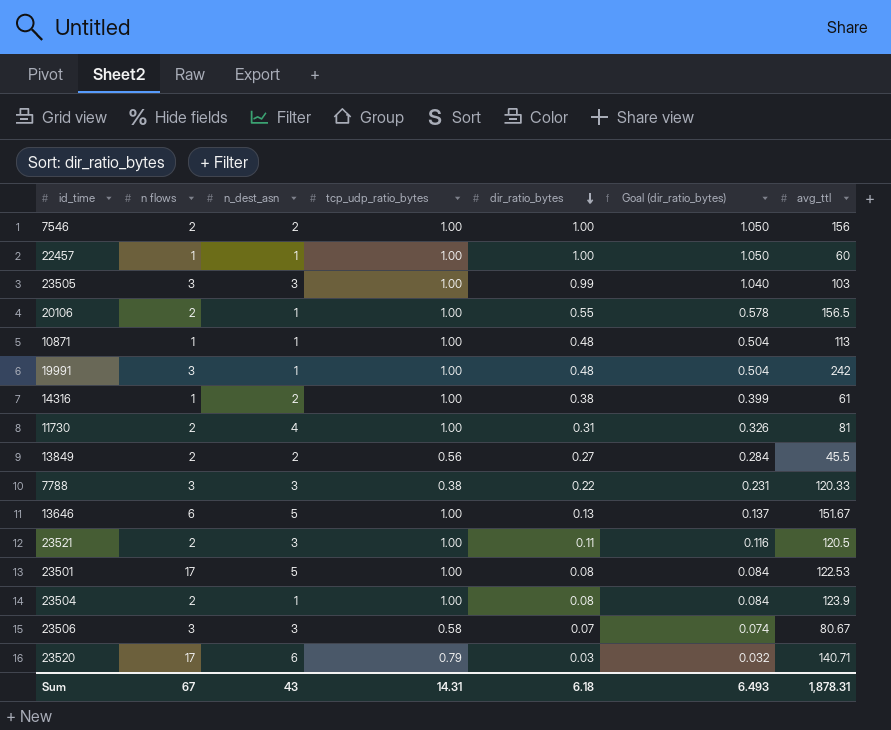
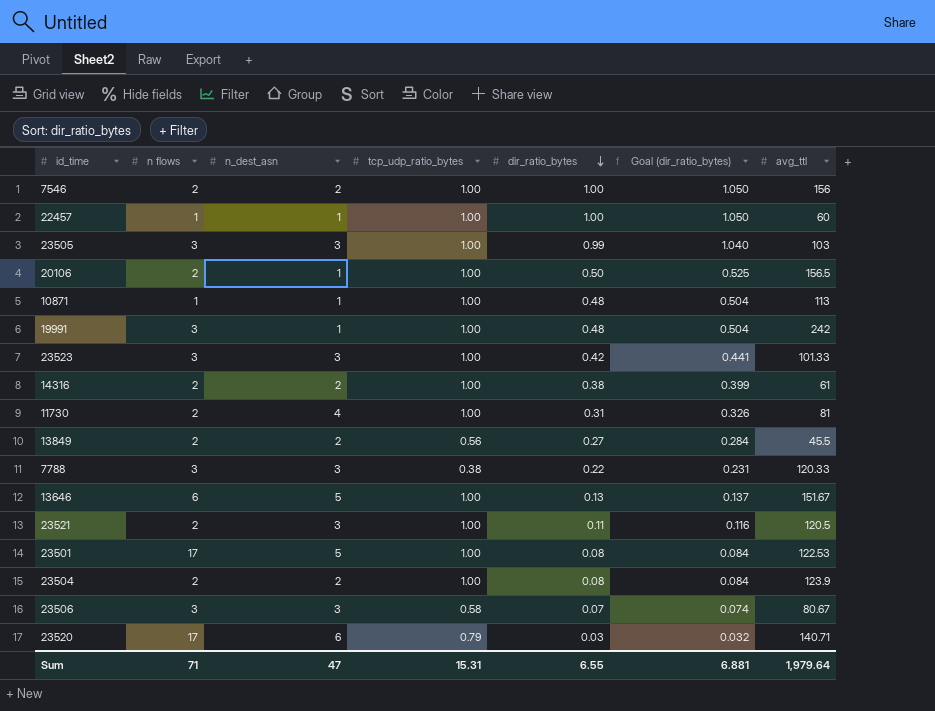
20106 | dir_ratio_bytes: 0.55 -> 0.50
20106 | Goal (dir_ratio_bytes): 0.578 -> 0.525
row 23523: none -> 3 | 3 | 1.00 | 0.42 | 0.441 | 101.33
14316 | n flows: 1 -> 2
23504 | n_dest_asn: 1 -> 2
Sum | n flows: 67 -> 71
Sum | n_dest_asn: 43 -> 47
Sum | tcp_udp_ratio_bytes: 14.31 -> 15.31
Sum | dir_ratio_bytes: 6.18 -> 6.55
Sum | Goal (dir_ratio_bytes): 6.493 -> 6.881
Sum | avg_ttl: 1,878.31 -> 1,979.64

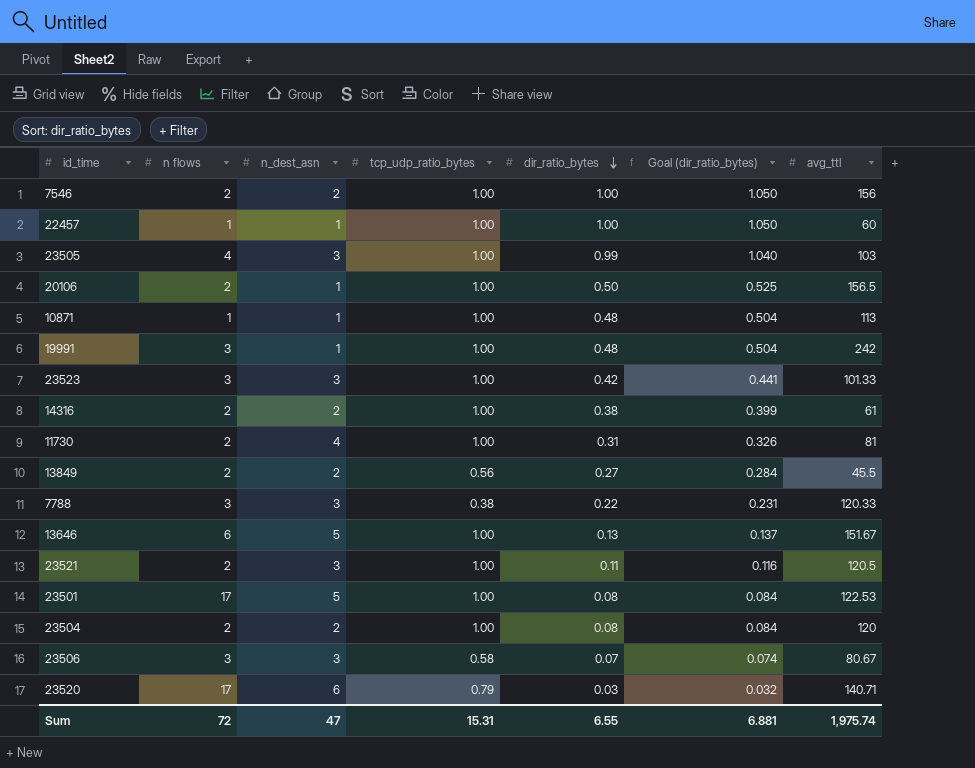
23505 | n flows: 3 -> 4
23504 | avg_ttl: 123.9 -> 120
Sum | n flows: 71 -> 72
Sum | avg_ttl: 1,979.64 -> 1,975.74

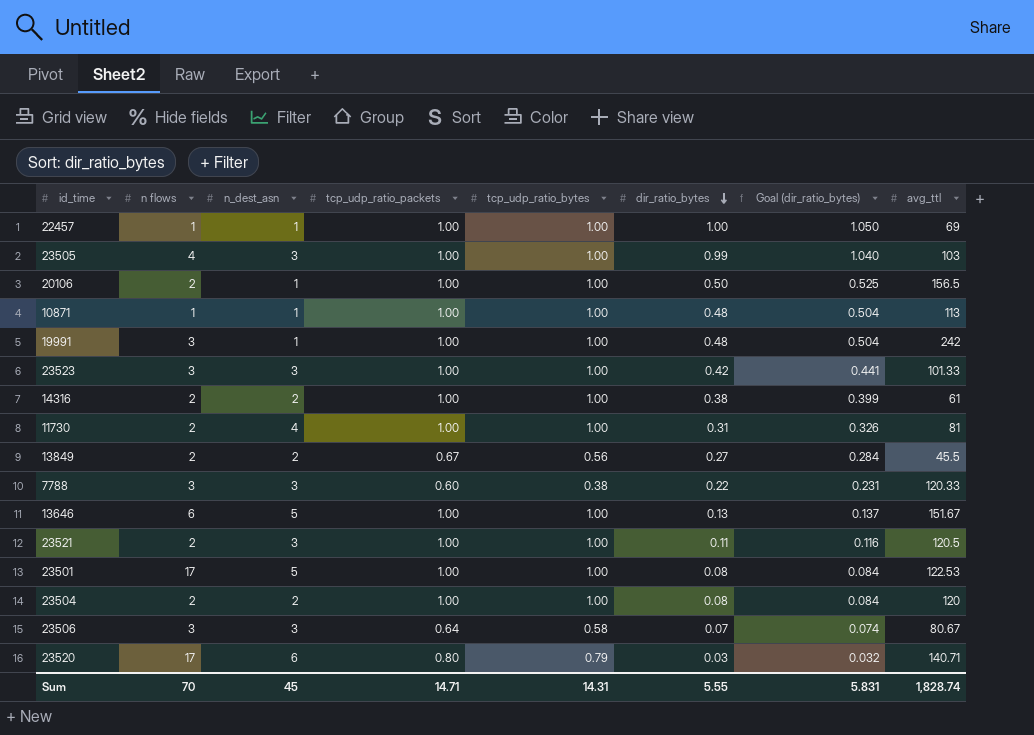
column tcp_udp_ratio_packets | position: none -> 4
row 7546: 2 | 2 | 1.00 | 1.00 | 1.050 | 156 -> none
22457 | avg_ttl: 60 -> 69
Sum | n flows: 72 -> 70
Sum | n_dest_asn: 47 -> 45
Sum | tcp_udp_ratio_bytes: 15.31 -> 14.31
Sum | dir_ratio_bytes: 6.55 -> 5.55
Sum | Goal (dir_ratio_bytes): 6.881 -> 5.831
Sum | avg_ttl: 1,975.74 -> 1,828.74

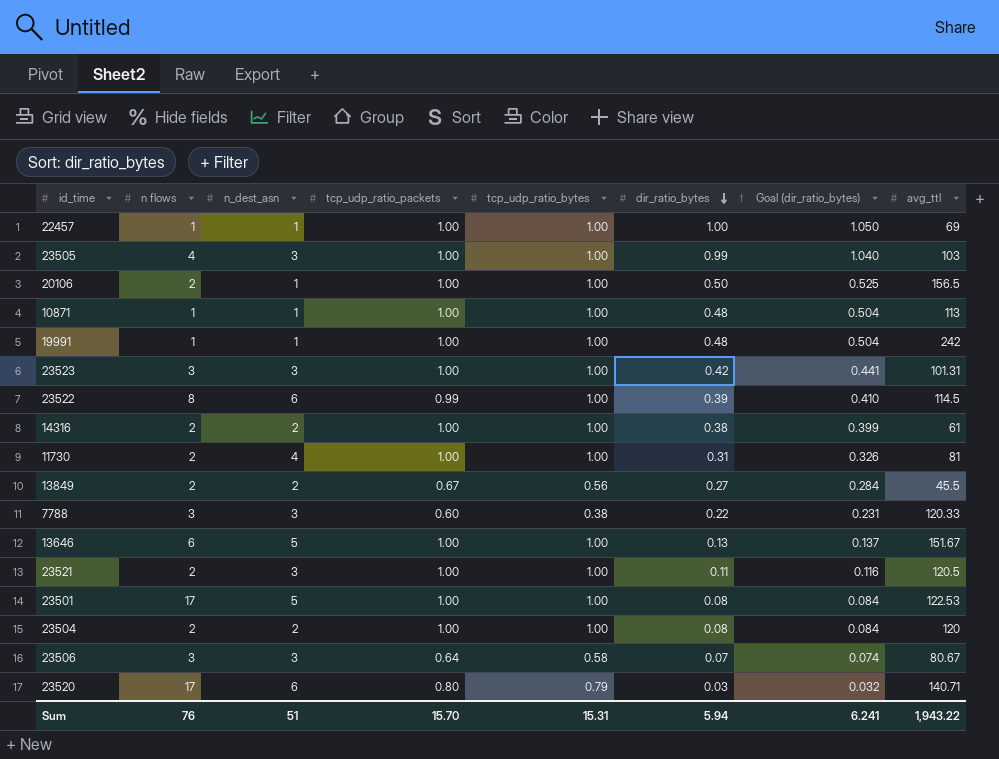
19991 | n flows: 3 -> 1
23523 | avg_ttl: 101.33 -> 101.31
row 23522: none -> 8 | 6 | 0.99 | 1.00 | 0.39 | 0.410 | 114.5
Sum | n flows: 70 -> 76
Sum | n_dest_asn: 45 -> 51
Sum | tcp_udp_ratio_packets: 14.71 -> 15.70
Sum | tcp_udp_ratio_bytes: 14.31 -> 15.31
Sum | dir_ratio_bytes: 5.55 -> 5.94
Sum | Goal (dir_ratio_bytes): 5.831 -> 6.241
Sum | avg_ttl: 1,828.74 -> 1,943.22

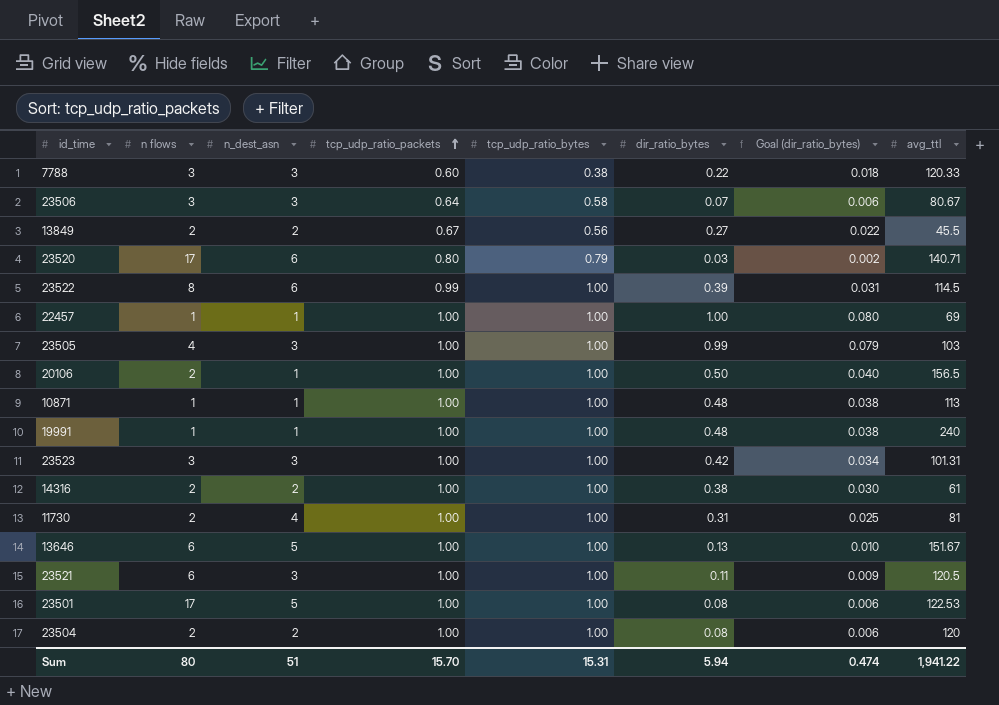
row order: dir_ratio_bytes descending -> tcp_udp_ratio_packets ascending
column Goal (dir_ratio_bytes) | formula: [dir_ratio_bytes] * 1.05 -> [dir_ratio_bytes] * 0.08
19991 | avg_ttl: 242 -> 240
23521 | n flows: 2 -> 6
Sum | n flows: 76 -> 80
Sum | Goal (dir_ratio_bytes): 6.241 -> 0.474
Sum | avg_ttl: 1,943.22 -> 1,941.22

